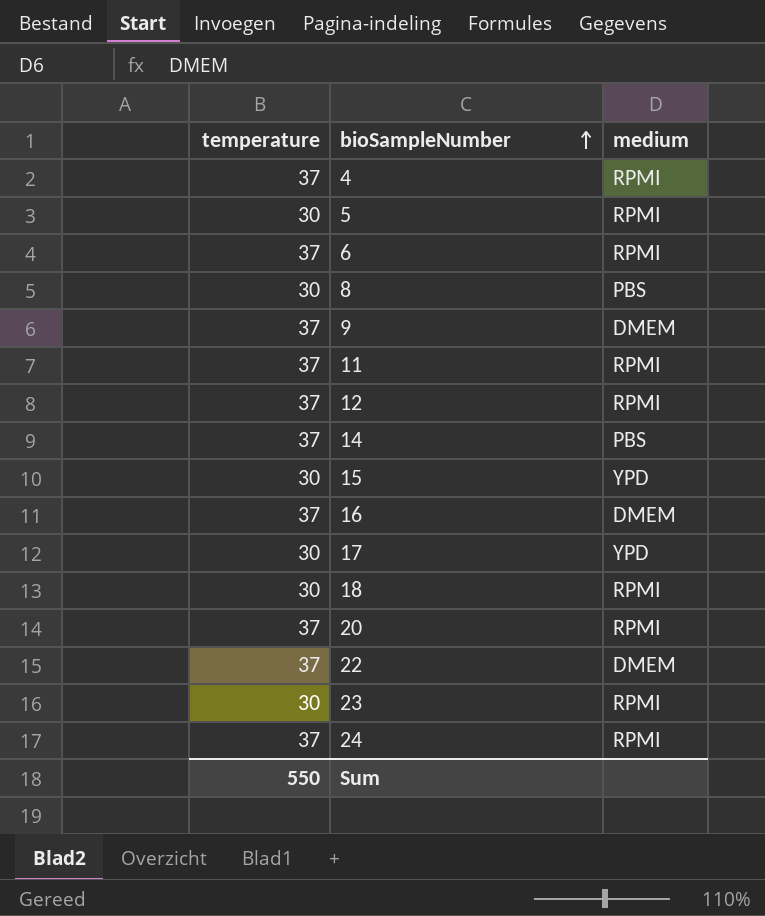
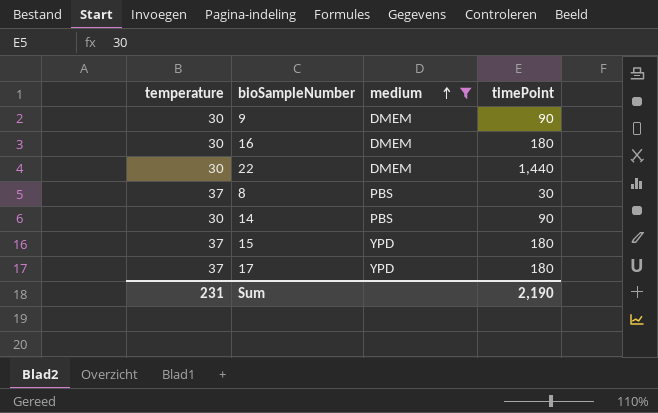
filter: none -> medium != RPMI
row order: bioSampleNumber ascending -> medium ascending
column timePoint | position: none -> 4
9 | temperature: 37 -> 30
16 | temperature: 37 -> 30
22 | temperature: 37 -> 30
8 | temperature: 30 -> 37
14 | temperature: 37 -> 30
15 | temperature: 30 -> 37
17 | temperature: 30 -> 37
Sum | temperature: 550 -> 231

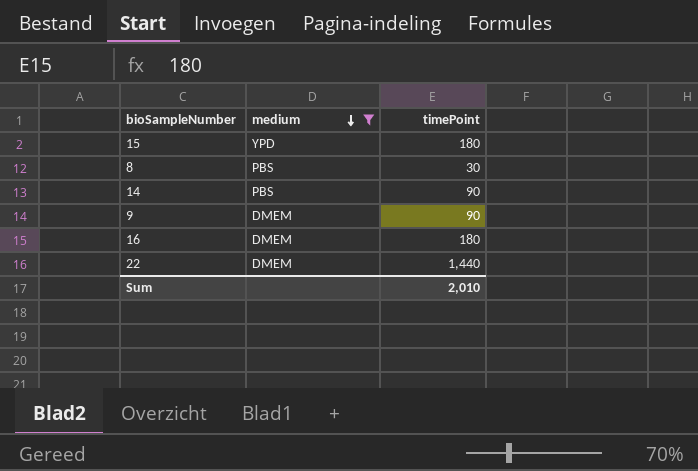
row order: medium ascending -> medium descending
column temperature | position: 1 -> none
row 17: 37 | YPD | 180 -> none
Sum | timePoint: 2,190 -> 2,010

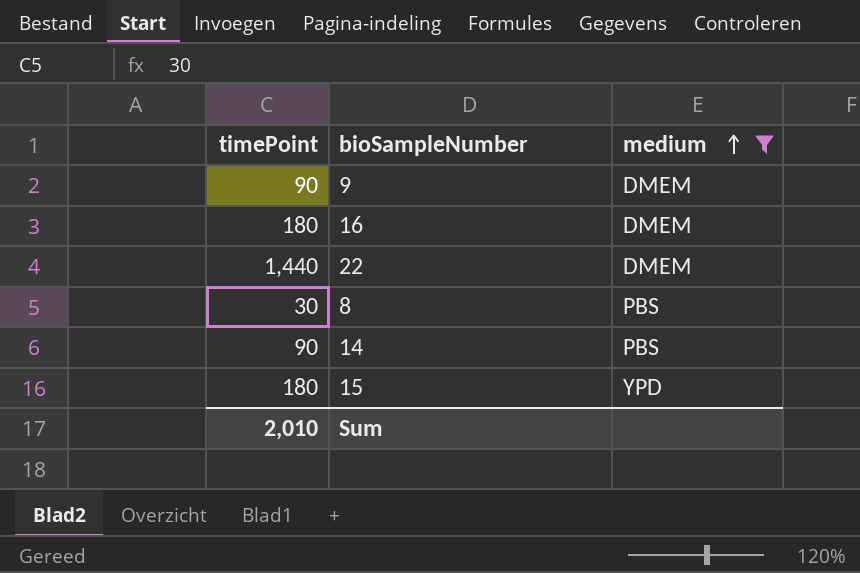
row order: medium descending -> medium ascending
column timePoint | position: 3 -> 1

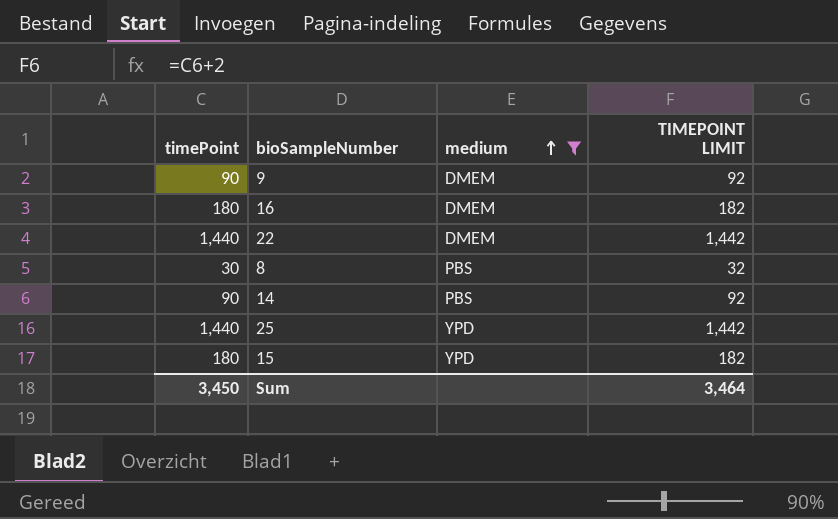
column TIMEPOINT LIMIT | formula: none -> [timePoint] + 2
row 25: none -> 1,440 | YPD | 1,442
Sum | timePoint: 2,010 -> 3,450

